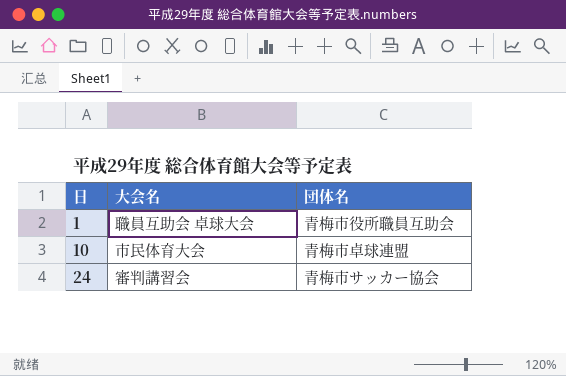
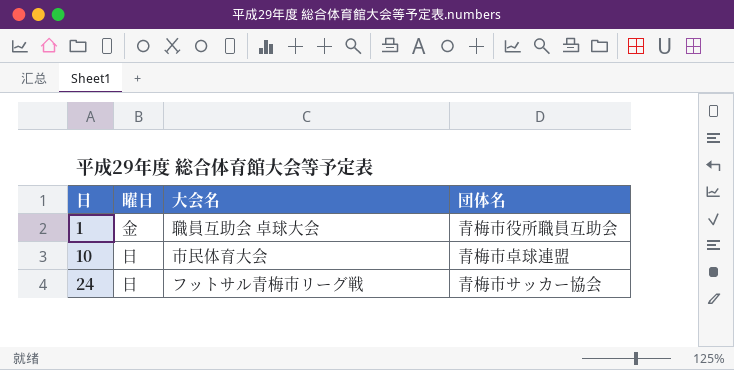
column 曜日 | position: none -> 2
24 | 大会名: 審判講習会 -> フットサル青梅市リーグ戦

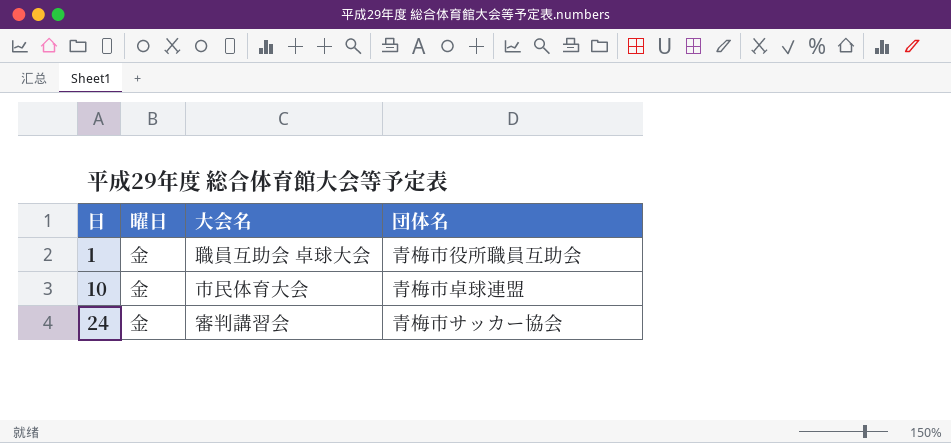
10 | 曜日: 日 -> 金
24 | 曜日: 日 -> 金
24 | 大会名: フットサル青梅市リーグ戦 -> 審判講習会

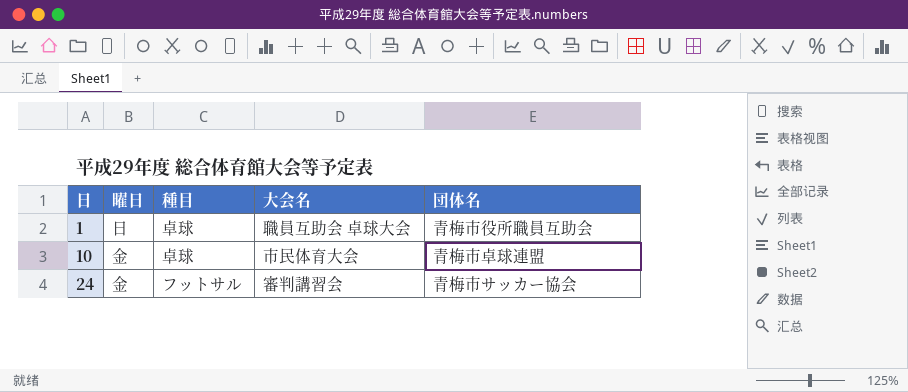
column 種目 | position: none -> 3
1 | 曜日: 金 -> 日

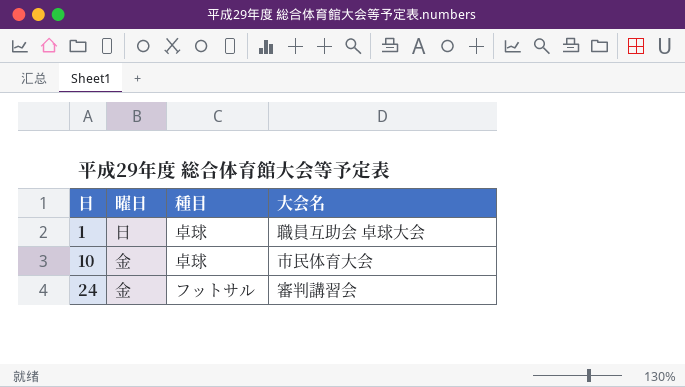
column 団体名 | position: 5 -> none

